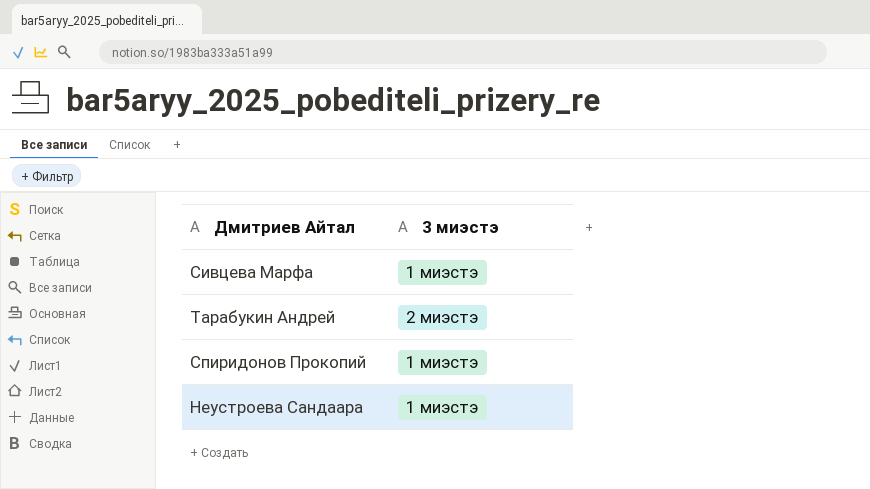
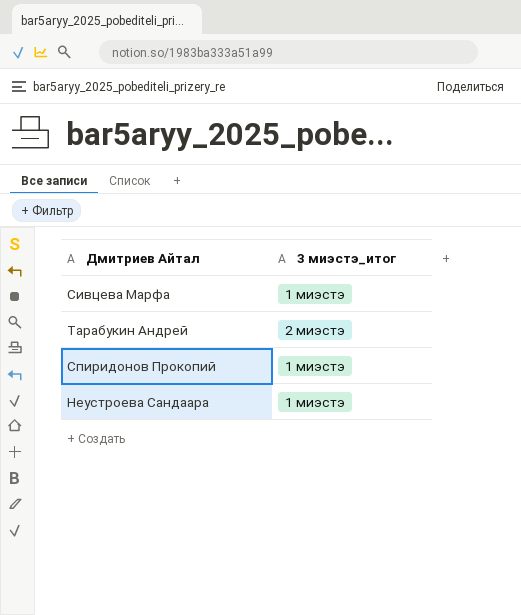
column name: 3 миэстэ -> 3 миэстэ_итог

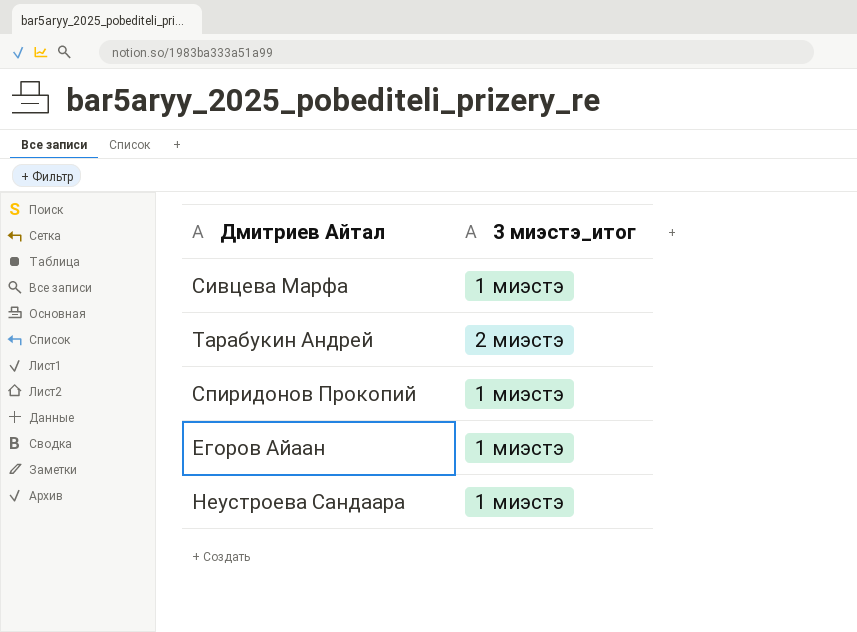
row Егоров Айаан: none -> 1 миэстэ

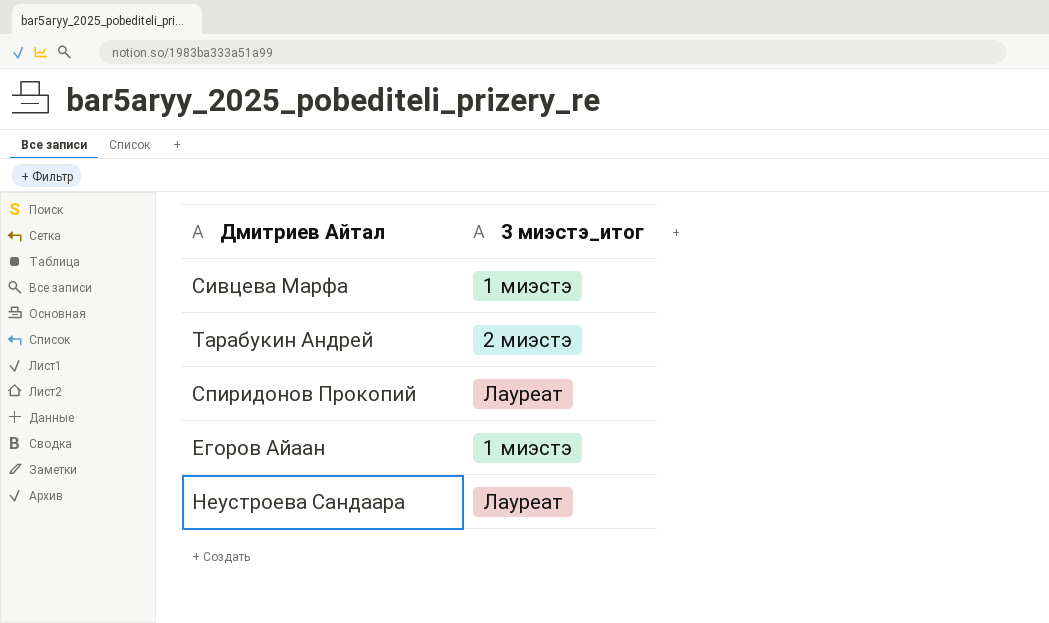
Спиридонов Прокопий | 3 миэстэ_итог: 1 миэстэ -> Лауреат
Неустроева Сандаара | 3 миэстэ_итог: 1 миэстэ -> Лауреат

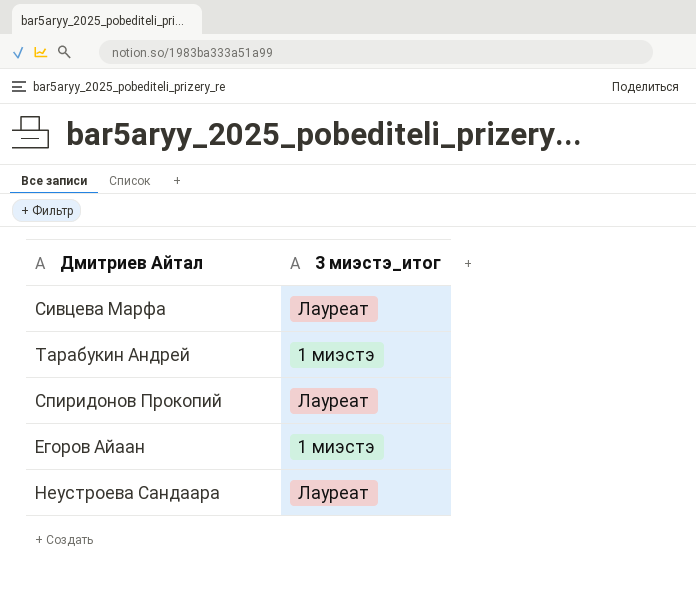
Сивцева Марфа | 3 миэстэ_итог: 1 миэстэ -> Лауреат
Тарабукин Андрей | 3 миэстэ_итог: 2 миэстэ -> 1 миэстэ

